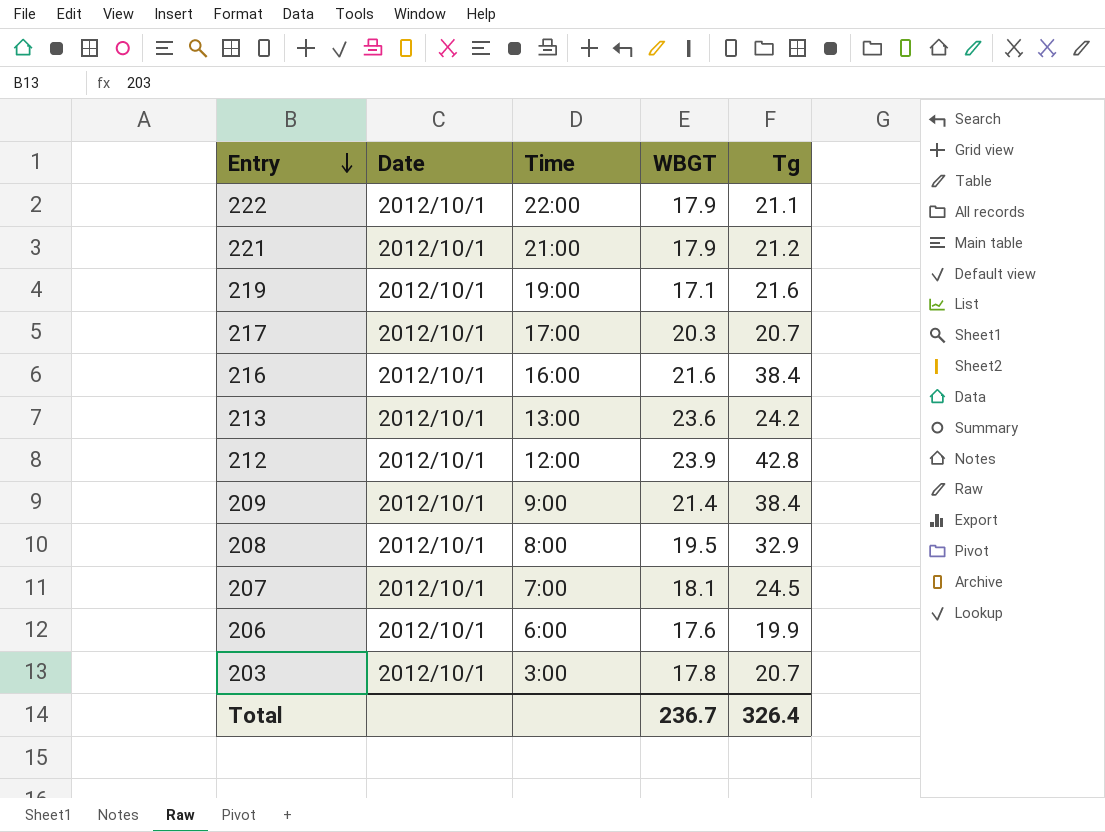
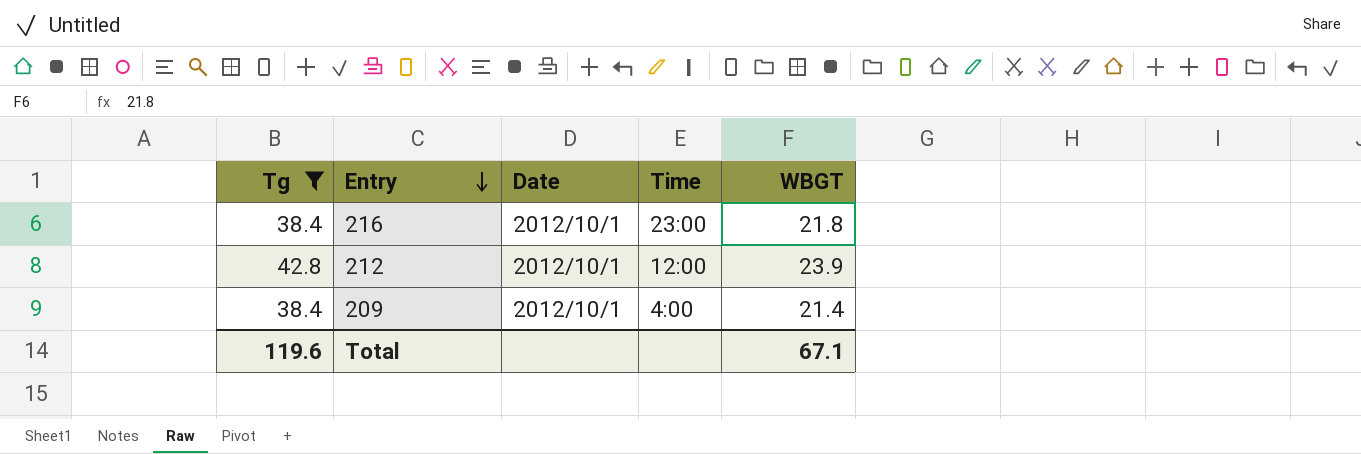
filter: none -> Tg >= 38.4
column Tg | position: 5 -> 1
216 | Time: 16:00 -> 23:00
216 | WBGT: 21.6 -> 21.8
209 | Time: 9:00 -> 4:00
Total | Tg: 326.4 -> 119.6
Total | WBGT: 236.7 -> 67.1

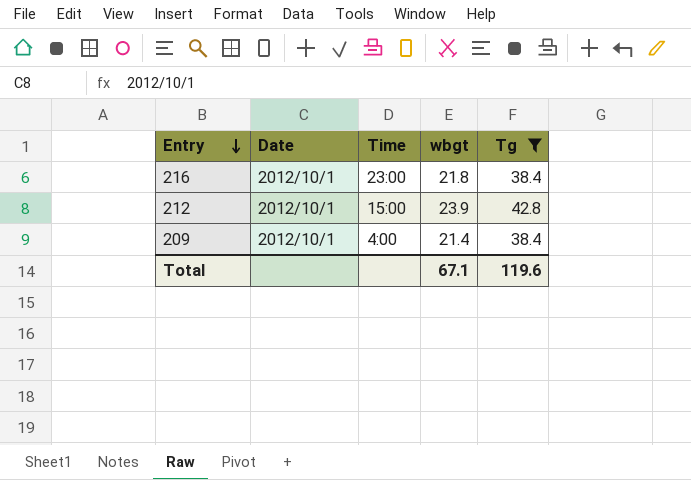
column name: WBGT -> wbgt
column Tg | position: 1 -> 5
212 | Time: 12:00 -> 15:00

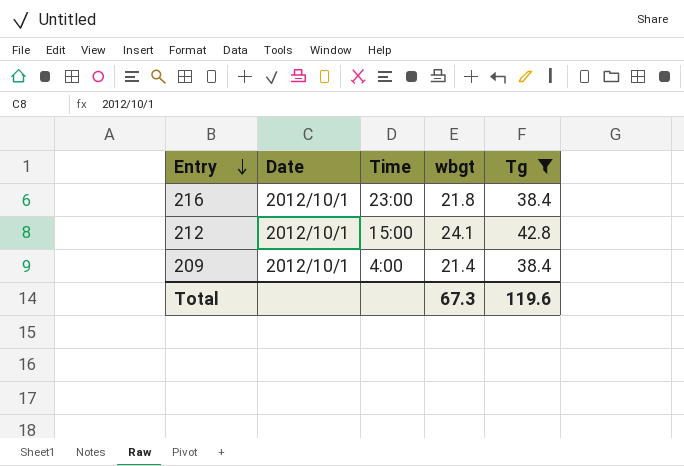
212 | wbgt: 23.9 -> 24.1
Total | wbgt: 67.1 -> 67.3

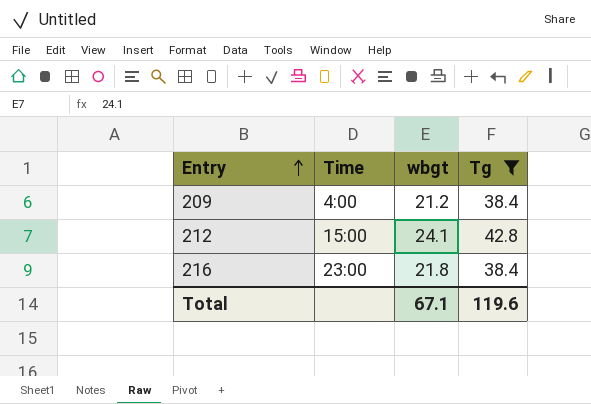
row order: Entry descending -> Entry ascending
column Date | position: 2 -> none
209 | wbgt: 21.4 -> 21.2
Total | wbgt: 67.3 -> 67.1

